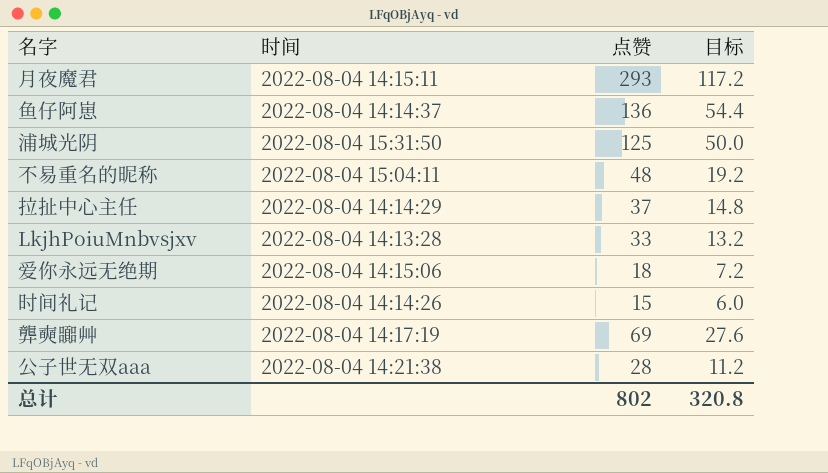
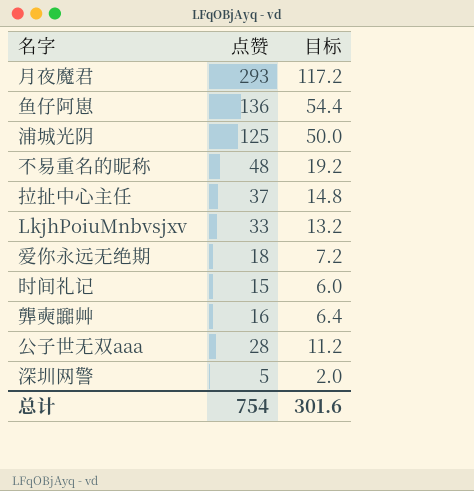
column 时间 | position: 2 -> none
龏奭嚻艸 | 点赞: 69 -> 16
龏奭嚻艸 | 目标: 27.6 -> 6.4
row 深圳网警: none -> 5 | 2.0
总计 | 点赞: 802 -> 754
总计 | 目标: 320.8 -> 301.6

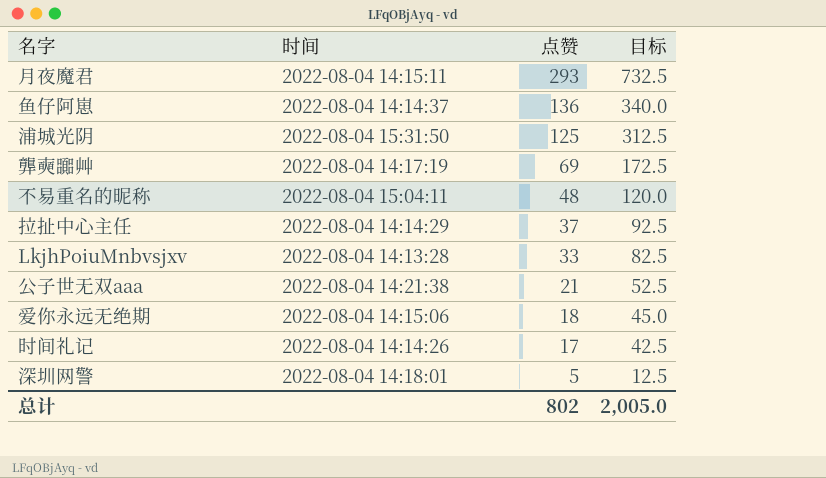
row order: none -> 点赞 descending
column 时间 | position: none -> 2
column 目标 | formula: [点赞] * 0.4 -> [点赞] * 2.5
龏奭嚻艸 | 点赞: 16 -> 69
公子世无双aaa | 点赞: 28 -> 21
时间礼记 | 点赞: 15 -> 17
总计 | 点赞: 754 -> 802
总计 | 目标: 301.6 -> 2,005.0

